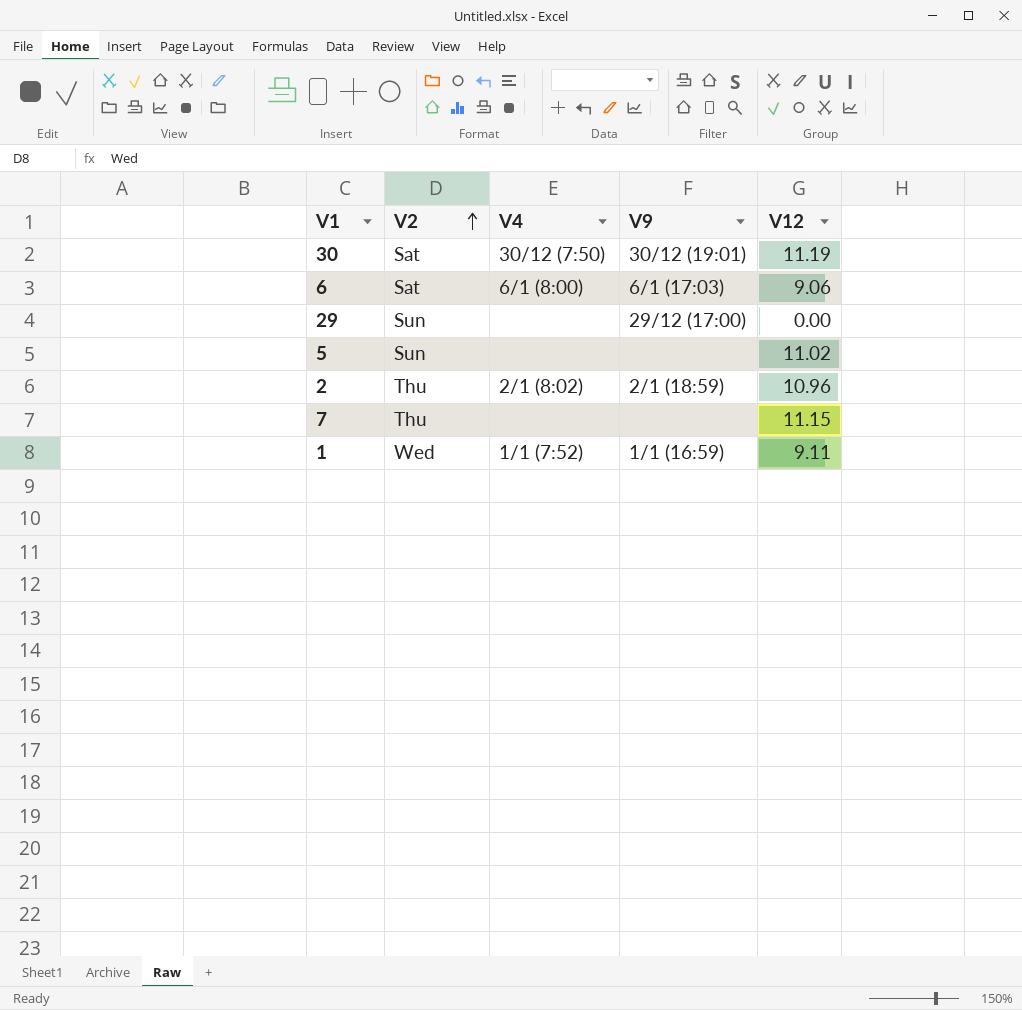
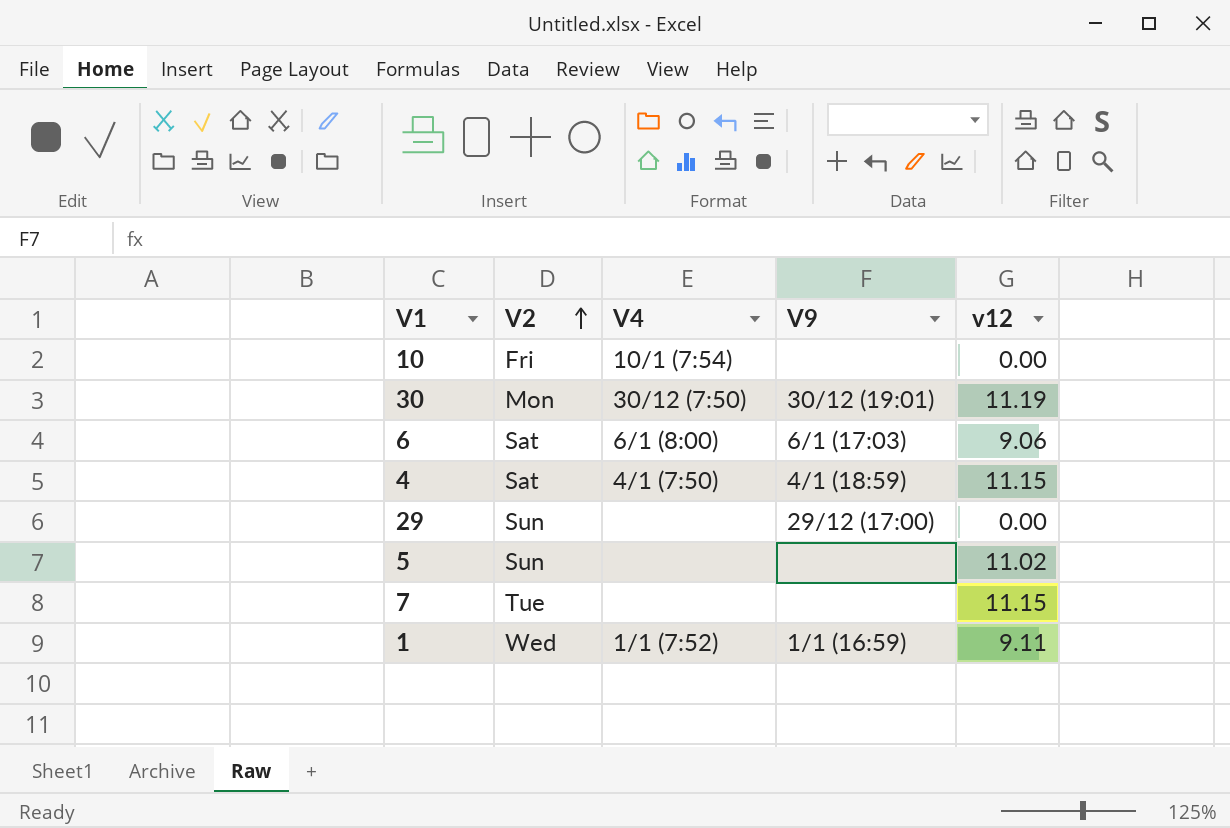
column name: V12 -> v12
row 2: Thu | 2/1 (8:02) | 2/1 (18:59) | 10.96 -> none
row 10: none -> Fri | 10/1 (7:54) | none | 0.00
30 | V2: Sat -> Mon
row 4: none -> Sat | 4/1 (7:50) | 4/1 (18:59) | 11.15
7 | V2: Thu -> Tue

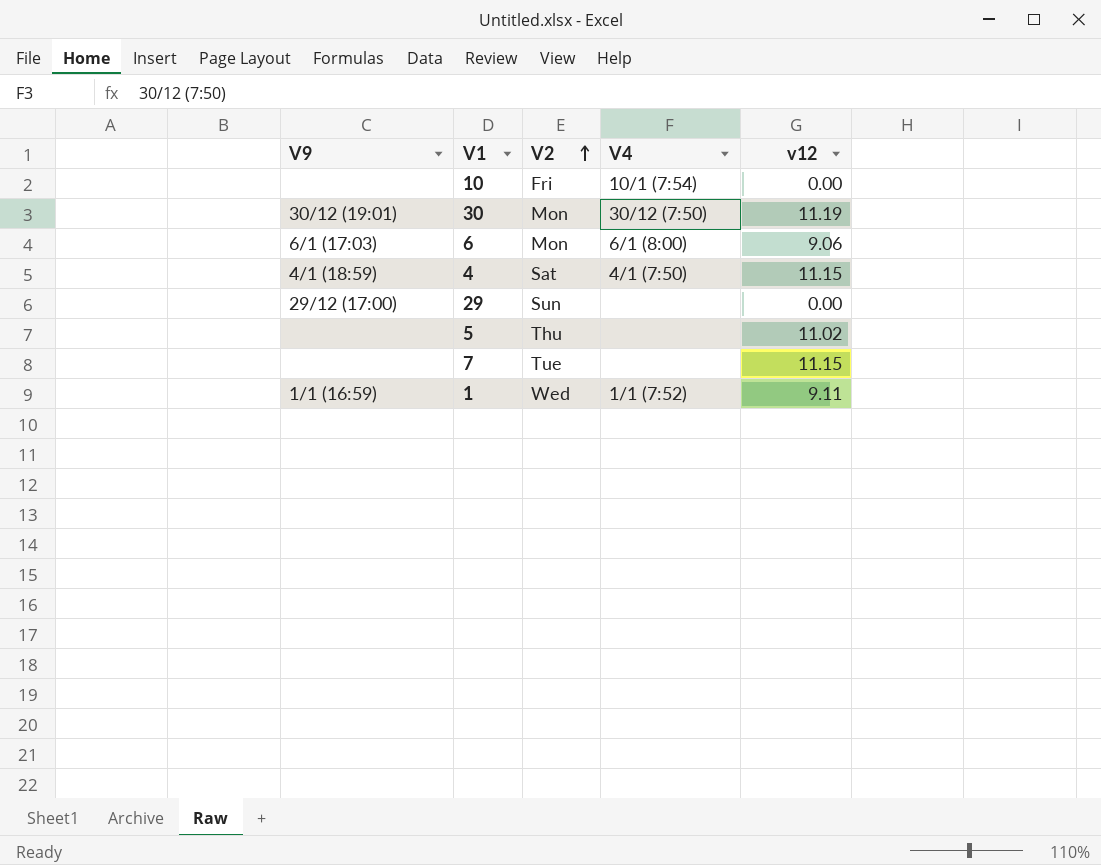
column V9 | position: 4 -> 1
6 | V2: Sat -> Mon
5 | V2: Sun -> Thu

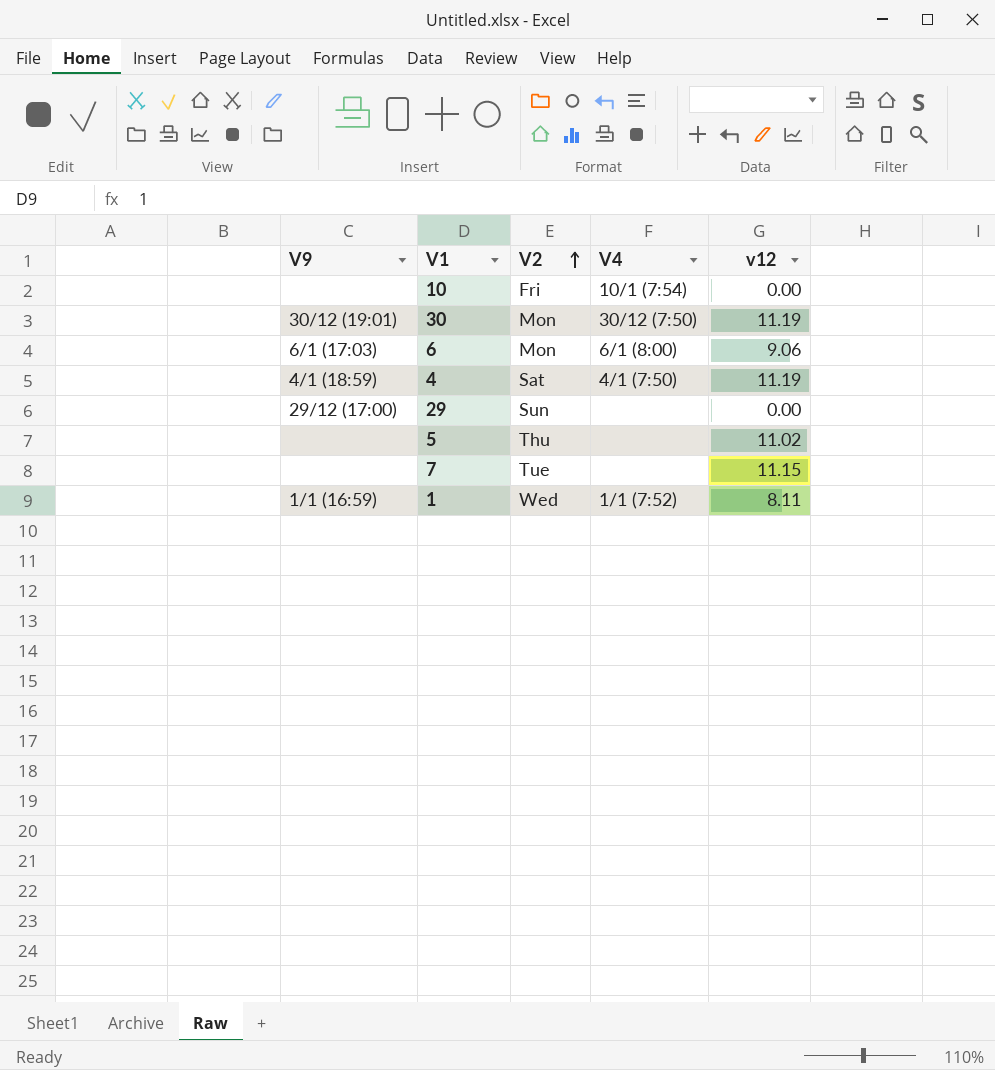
4 | v12: 11.15 -> 11.19
1 | v12: 9.11 -> 8.11

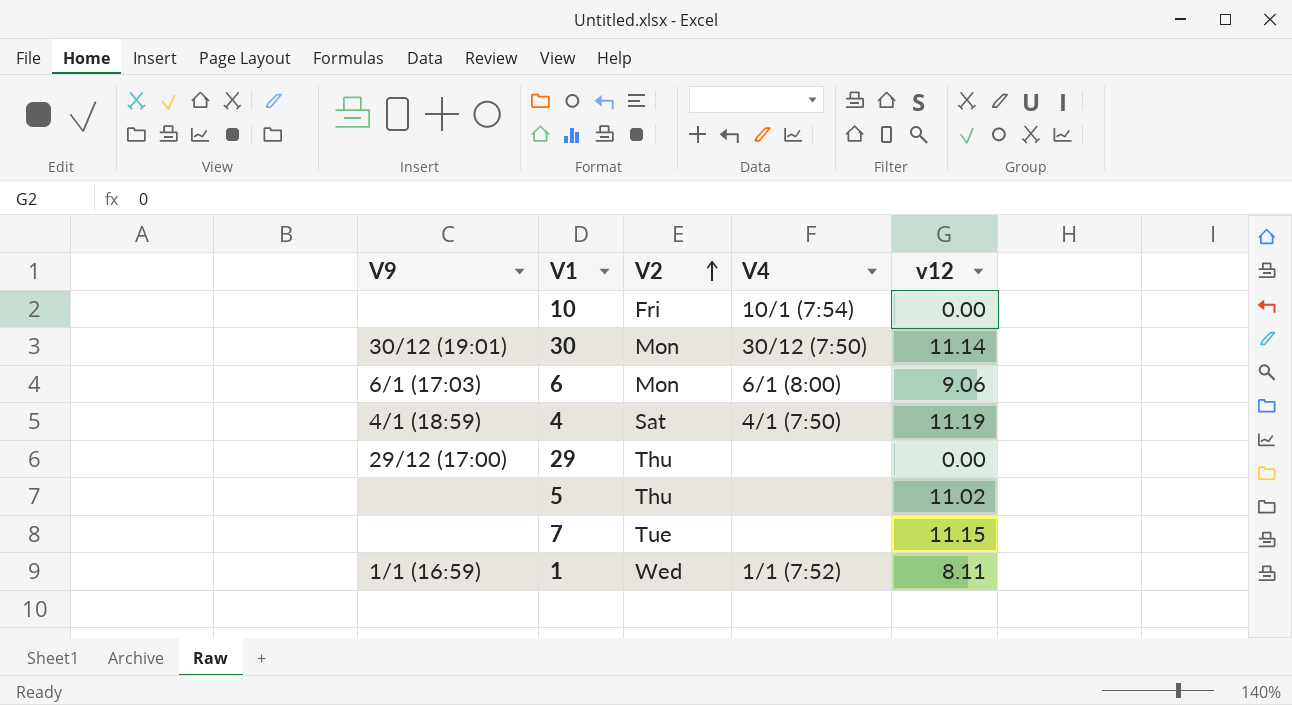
30 | v12: 11.19 -> 11.14
29 | V2: Sun -> Thu

